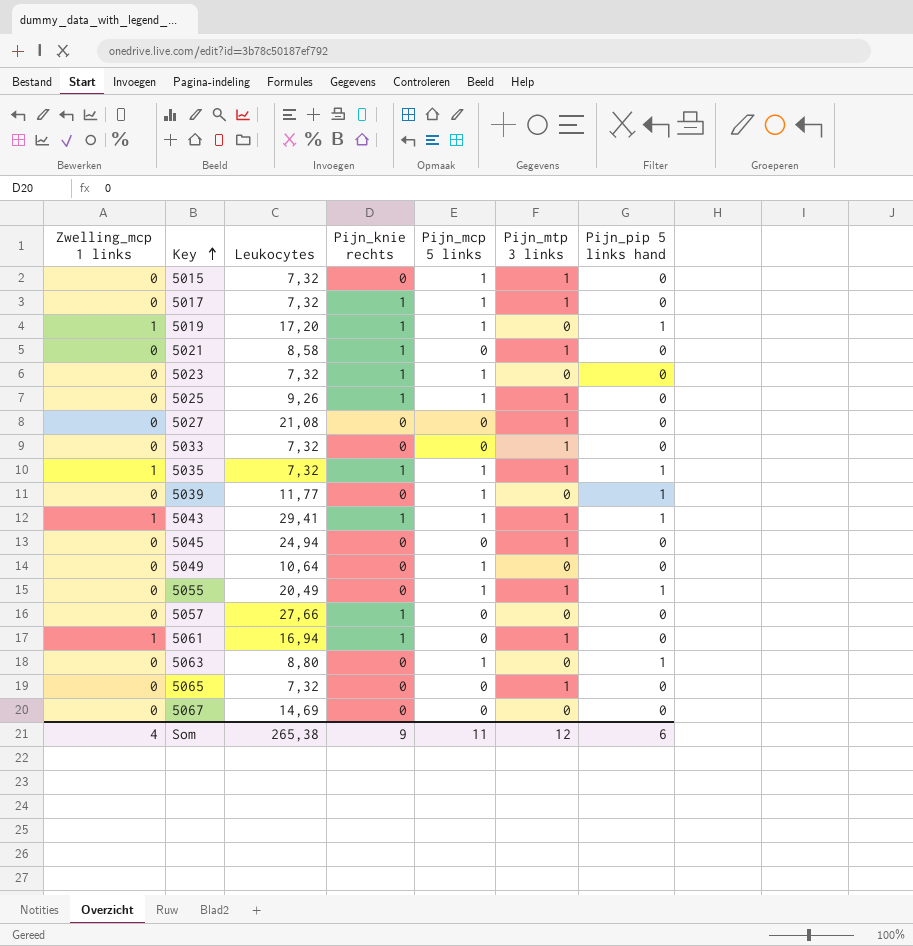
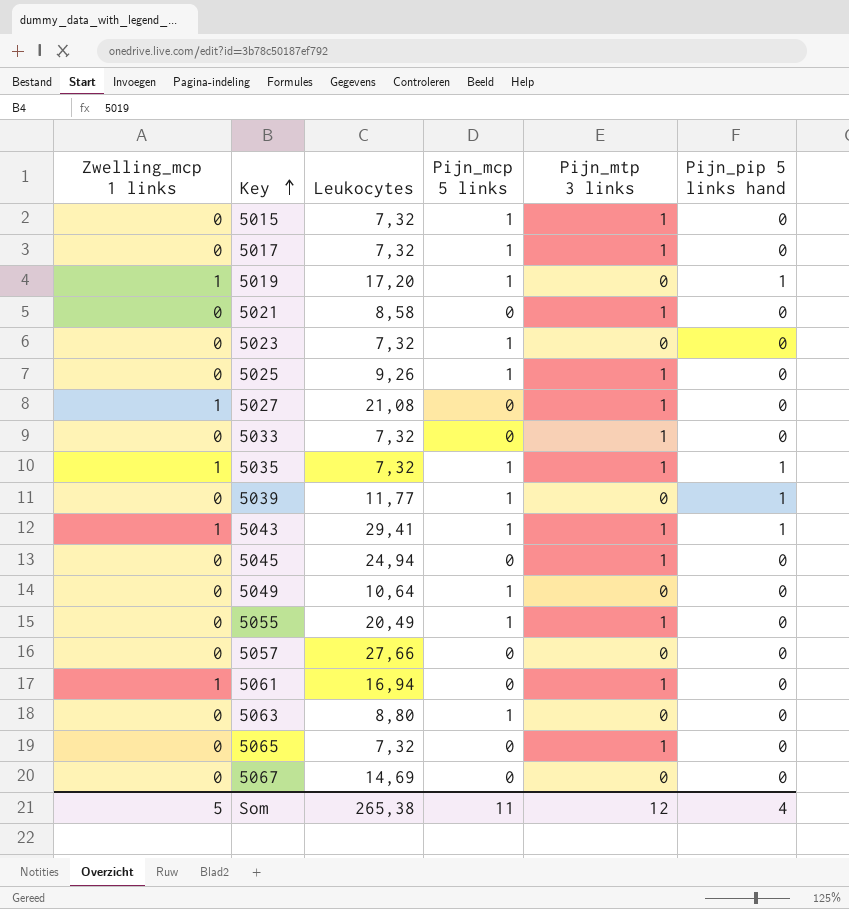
column Pijn_knie rechts | position: 4 -> none
5027 | Zwelling_mcp 1 links: 0 -> 1
5055 | Pijn_pip 5 links hand: 1 -> 0
5063 | Pijn_pip 5 links hand: 1 -> 0
Som | Zwelling_mcp 1 links: 4 -> 5
Som | Pijn_pip 5 links hand: 6 -> 4

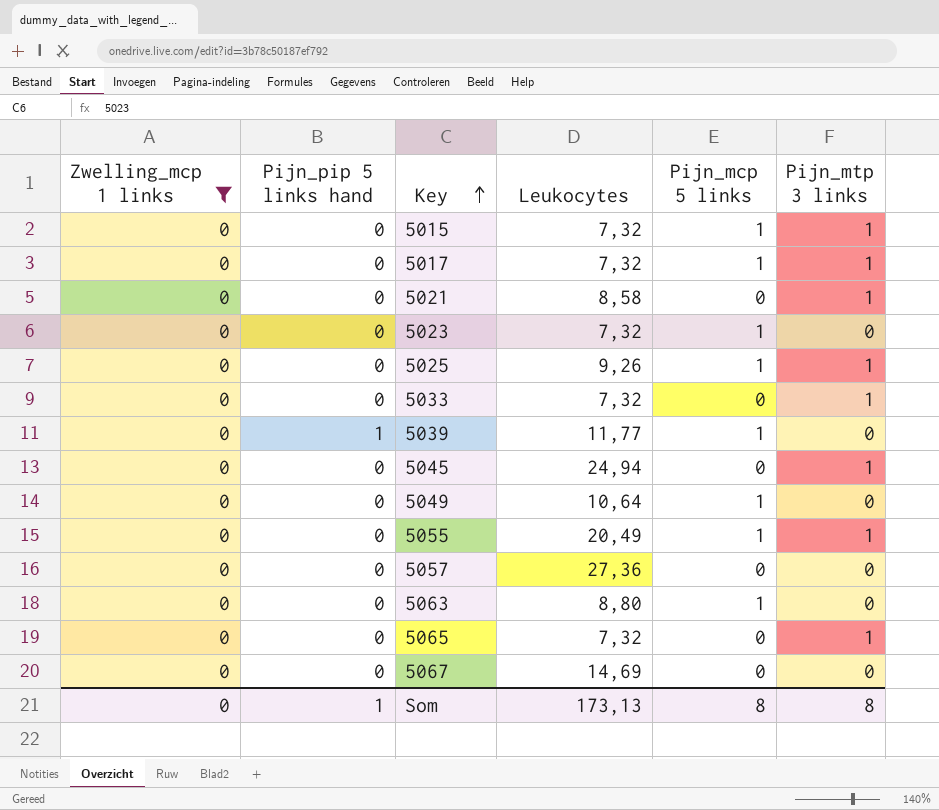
filter: none -> Zwelling_mcp 1 links = 0
column Pijn_pip 5 links hand | position: 6 -> 2
5057 | Leukocytes: 27,66 -> 27,36
Som | Zwelling_mcp 1 links: 5 -> 0
Som | Pijn_pip 5 links hand: 4 -> 1
Som | Leukocytes: 265,38 -> 173,13
Som | Pijn_mcp 5 links: 11 -> 8
Som | Pijn_mtp 3 links: 12 -> 8

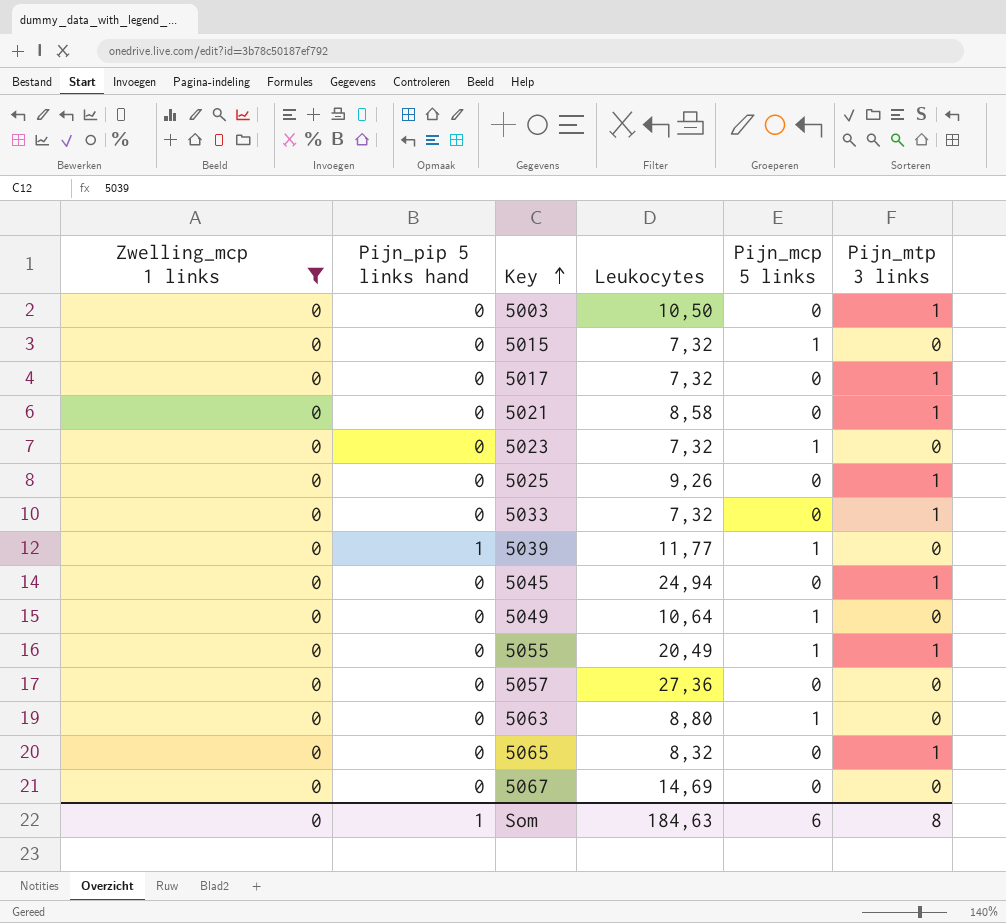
row 5003: none -> 0 | 0 | 10,50 | 0 | 1
5015 | Pijn_mtp 3 links: 1 -> 0
5017 | Pijn_mcp 5 links: 1 -> 0
5025 | Pijn_mcp 5 links: 1 -> 0
5065 | Leukocytes: 7,32 -> 8,32
Som | Leukocytes: 173,13 -> 184,63
Som | Pijn_mcp 5 links: 8 -> 6

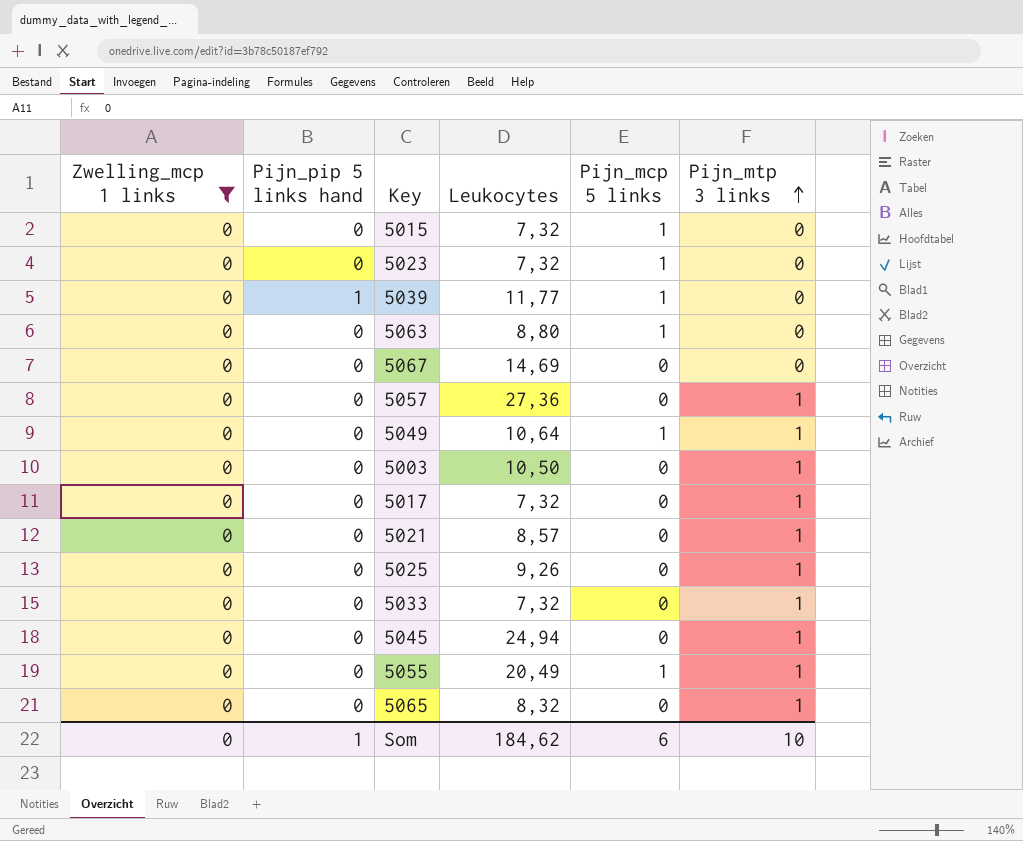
row order: Key ascending -> Pijn_mtp 3 links ascending
5057 | Pijn_mtp 3 links: 0 -> 1
5049 | Pijn_mtp 3 links: 0 -> 1
5021 | Leukocytes: 8,58 -> 8,57
Som | Leukocytes: 184,63 -> 184,62
Som | Pijn_mtp 3 links: 8 -> 10

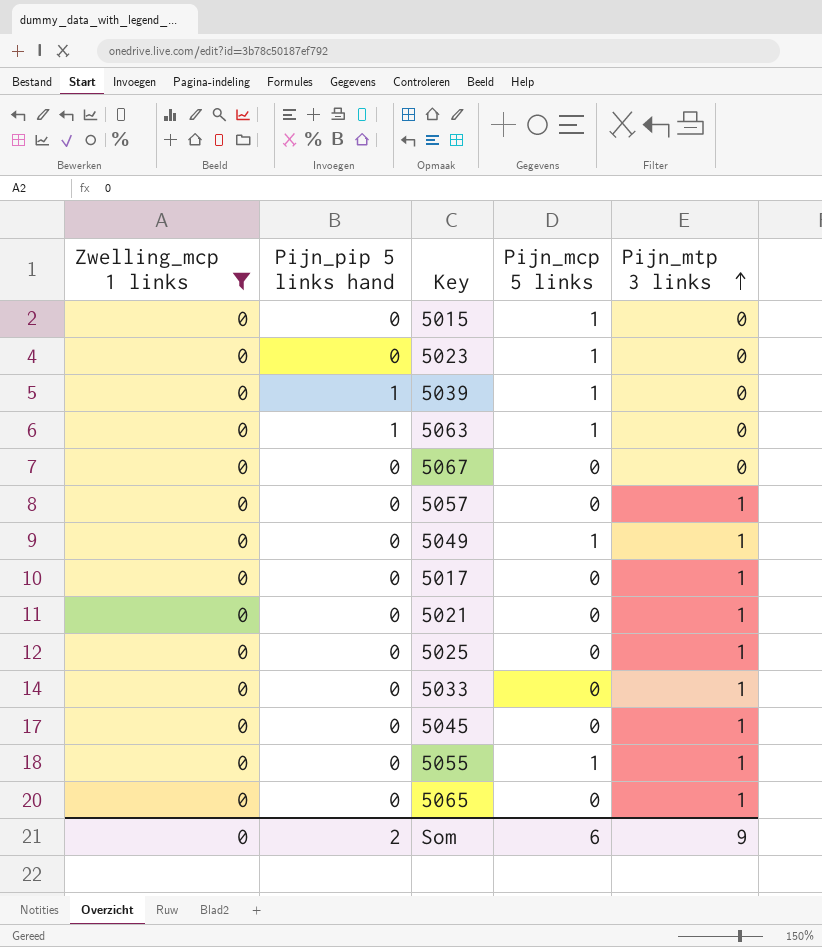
column Leukocytes | position: 4 -> none
row 5003: 0 | 0 | 10,50 | 0 | 1 -> none
5063 | Pijn_pip 5 links hand: 0 -> 1
Som | Pijn_pip 5 links hand: 1 -> 2
Som | Pijn_mtp 3 links: 10 -> 9

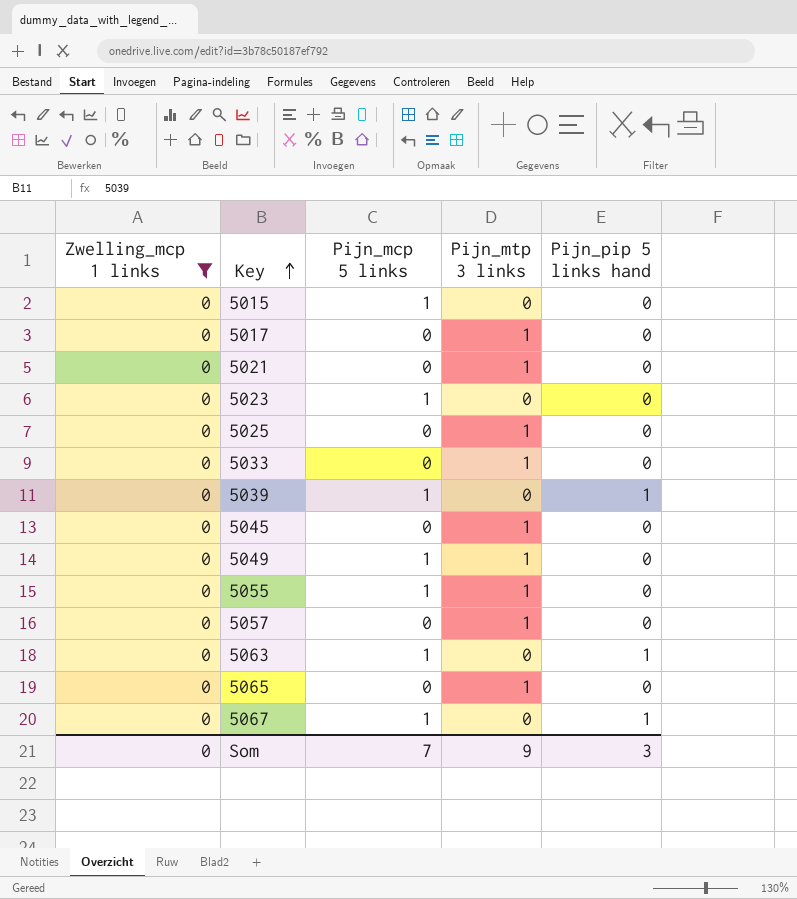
row order: Pijn_mtp 3 links ascending -> Key ascending
column Pijn_pip 5 links hand | position: 2 -> 5
5067 | Pijn_mcp 5 links: 0 -> 1
5067 | Pijn_pip 5 links hand: 0 -> 1
Som | Pijn_mcp 5 links: 6 -> 7
Som | Pijn_pip 5 links hand: 2 -> 3

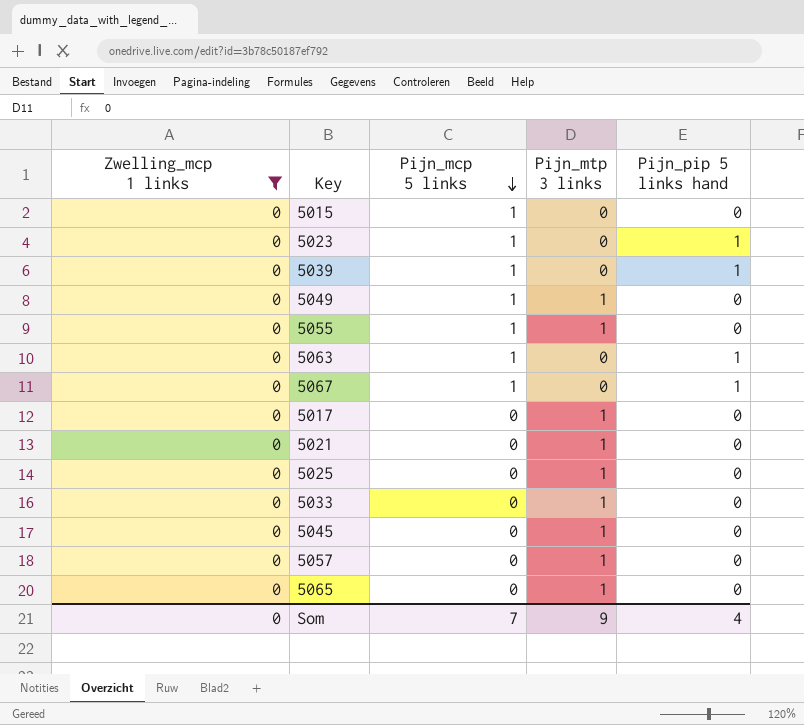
row order: Key ascending -> Pijn_mcp 5 links descending
5023 | Pijn_pip 5 links hand: 0 -> 1
Som | Pijn_pip 5 links hand: 3 -> 4

